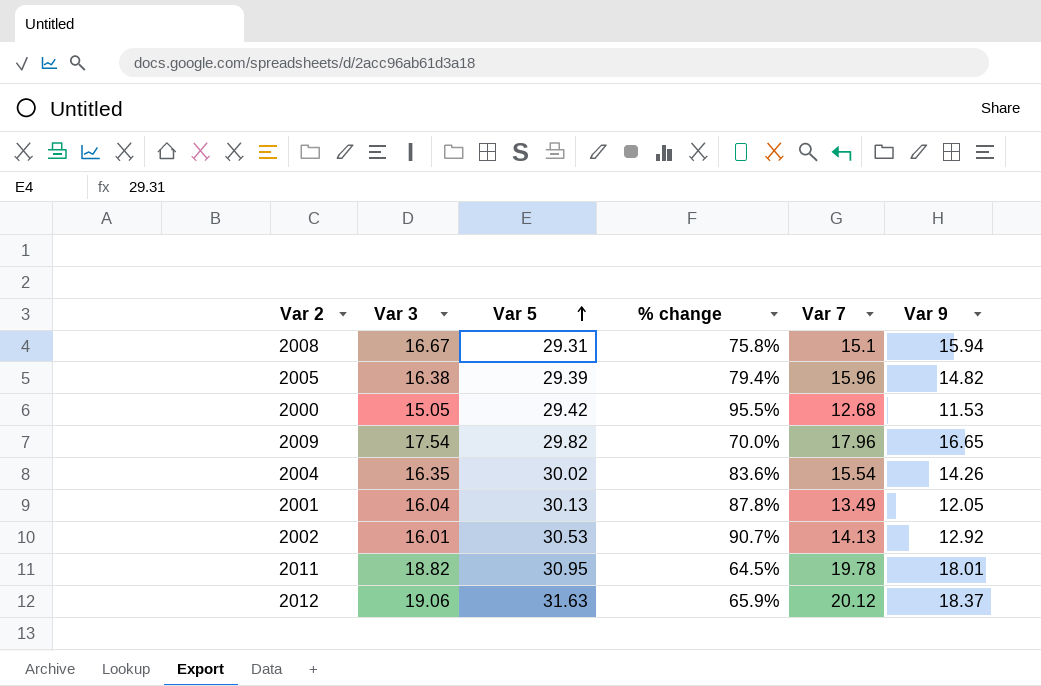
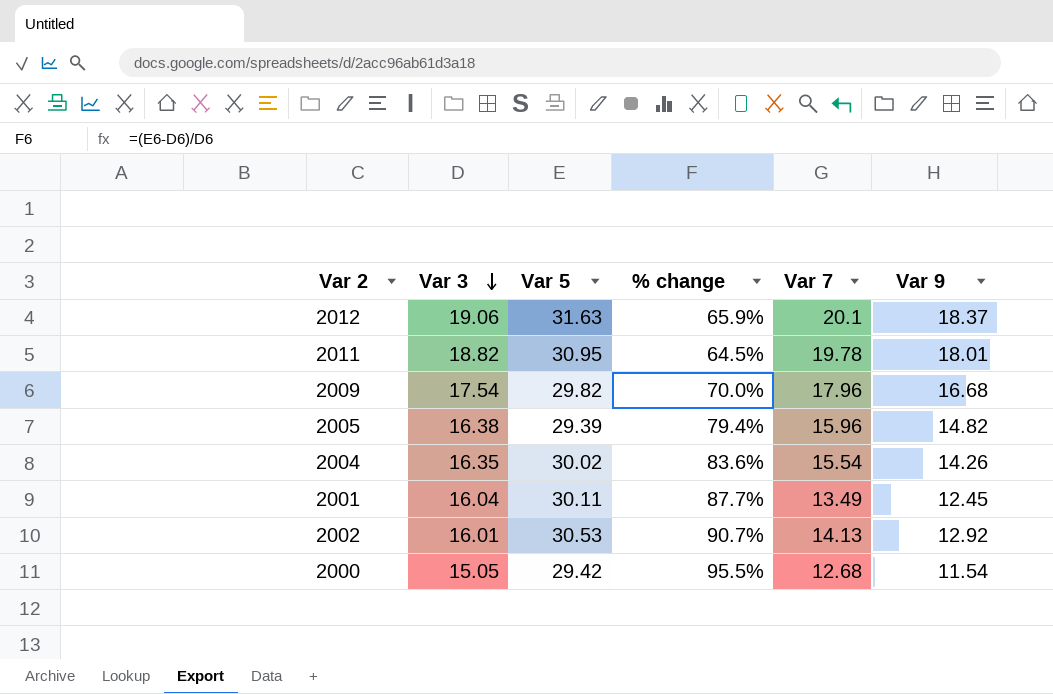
row order: Var 5 ascending -> Var 3 descending
row 2008: 16.67 | 29.31 | 75.8% | 15.1 | 15.94 -> none
2012 | Var 7: 20.12 -> 20.1
2009 | Var 9: 16.65 -> 16.68
2001 | Var 5: 30.13 -> 30.11
2001 | % change: 87.8% -> 87.7%
2001 | Var 9: 12.05 -> 12.45
2000 | Var 9: 11.53 -> 11.54

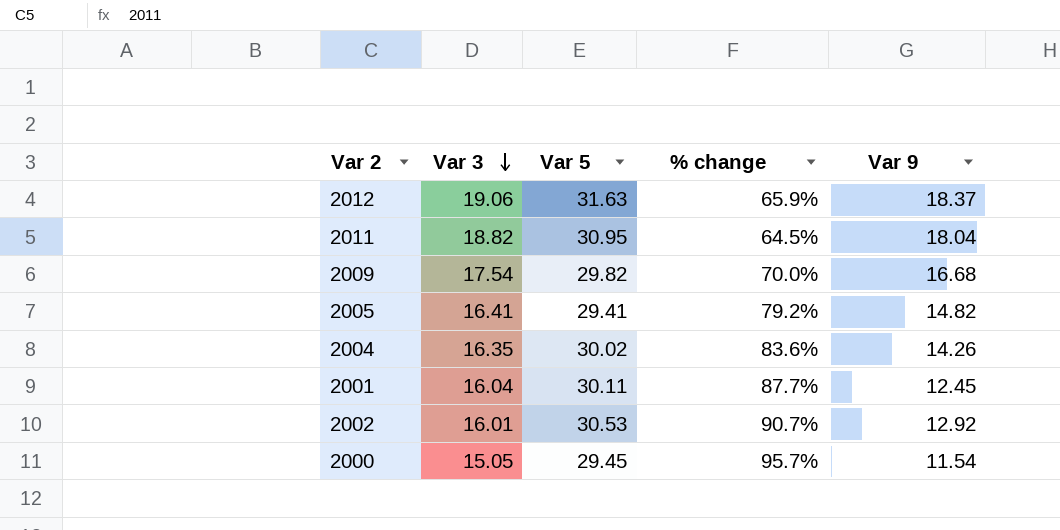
column Var 7 | position: 5 -> none
2011 | Var 9: 18.01 -> 18.04
2005 | Var 3: 16.38 -> 16.41
2005 | Var 5: 29.39 -> 29.41
2005 | % change: 79.4% -> 79.2%
2000 | Var 5: 29.42 -> 29.45
2000 | % change: 95.5% -> 95.7%

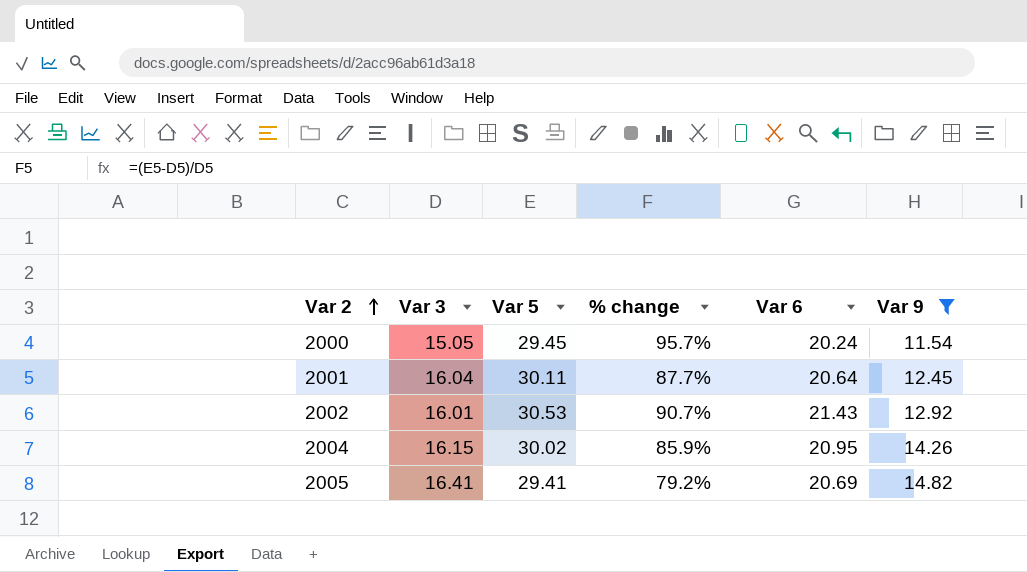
filter: none -> Var 9 <= 14.82
row order: Var 3 descending -> Var 2 ascending
column Var 6 | position: none -> 5
2004 | Var 3: 16.35 -> 16.15
2004 | % change: 83.6% -> 85.9%

